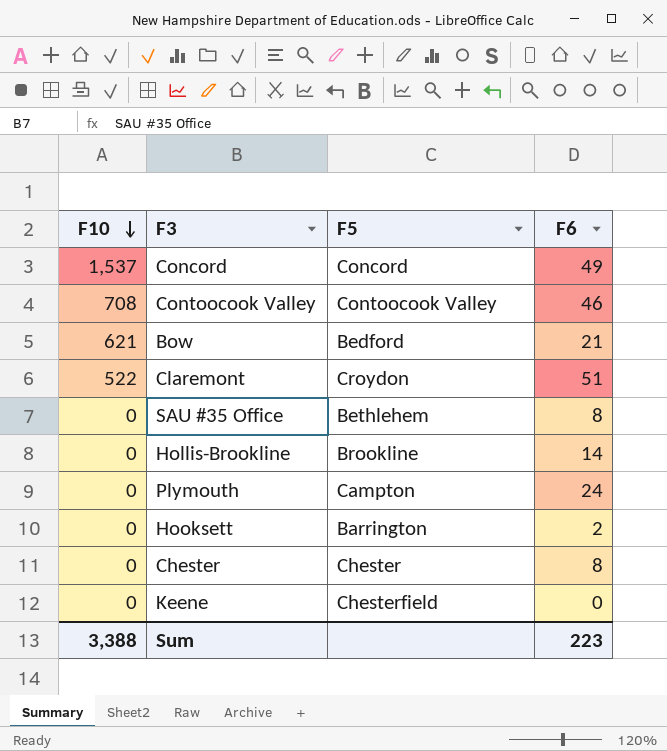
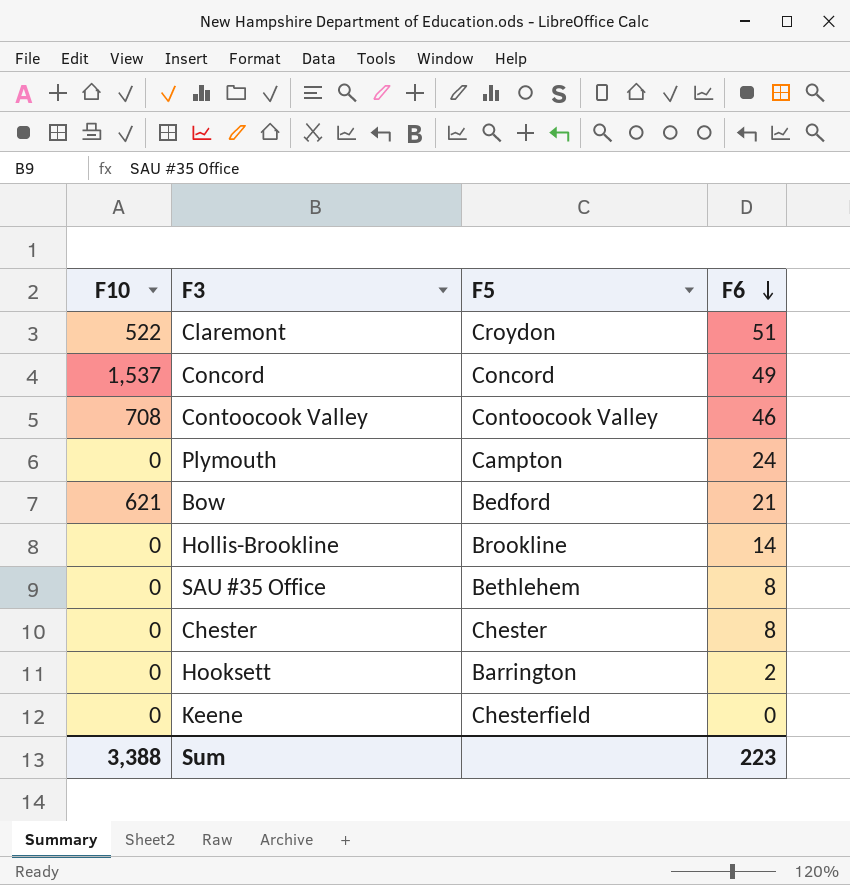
row order: F10 descending -> F6 descending

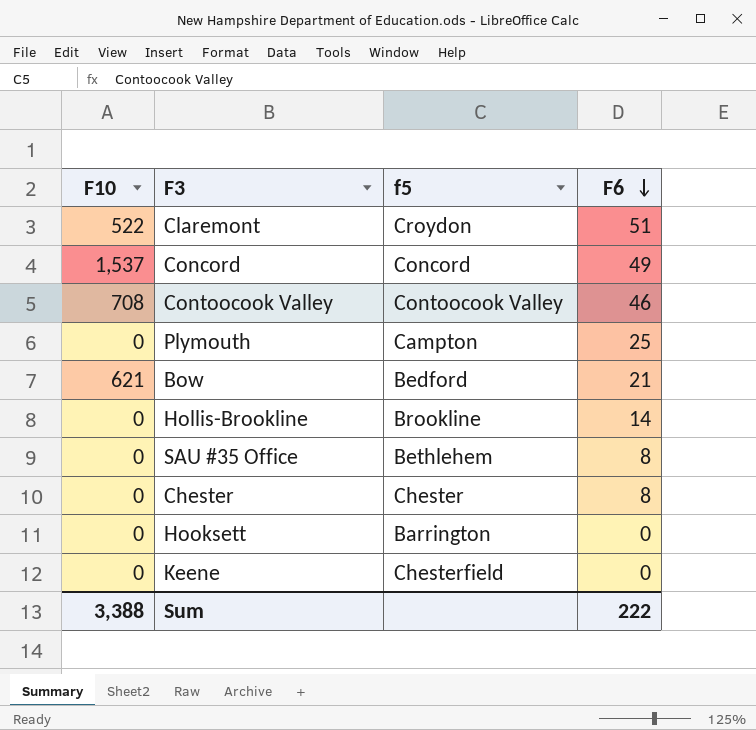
column name: F5 -> f5
Plymouth | F6: 24 -> 25
Hooksett | F6: 2 -> 0
Sum | F6: 223 -> 222

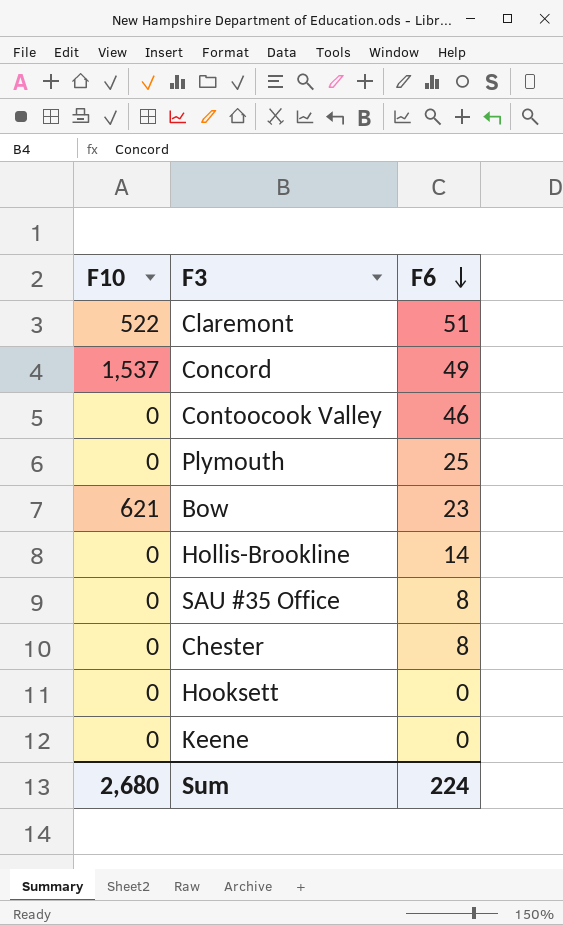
column f5 | position: 3 -> none
Contoocook Valley | F10: 708 -> 0
Bow | F6: 21 -> 23
Sum | F10: 3,388 -> 2,680
Sum | F6: 222 -> 224

